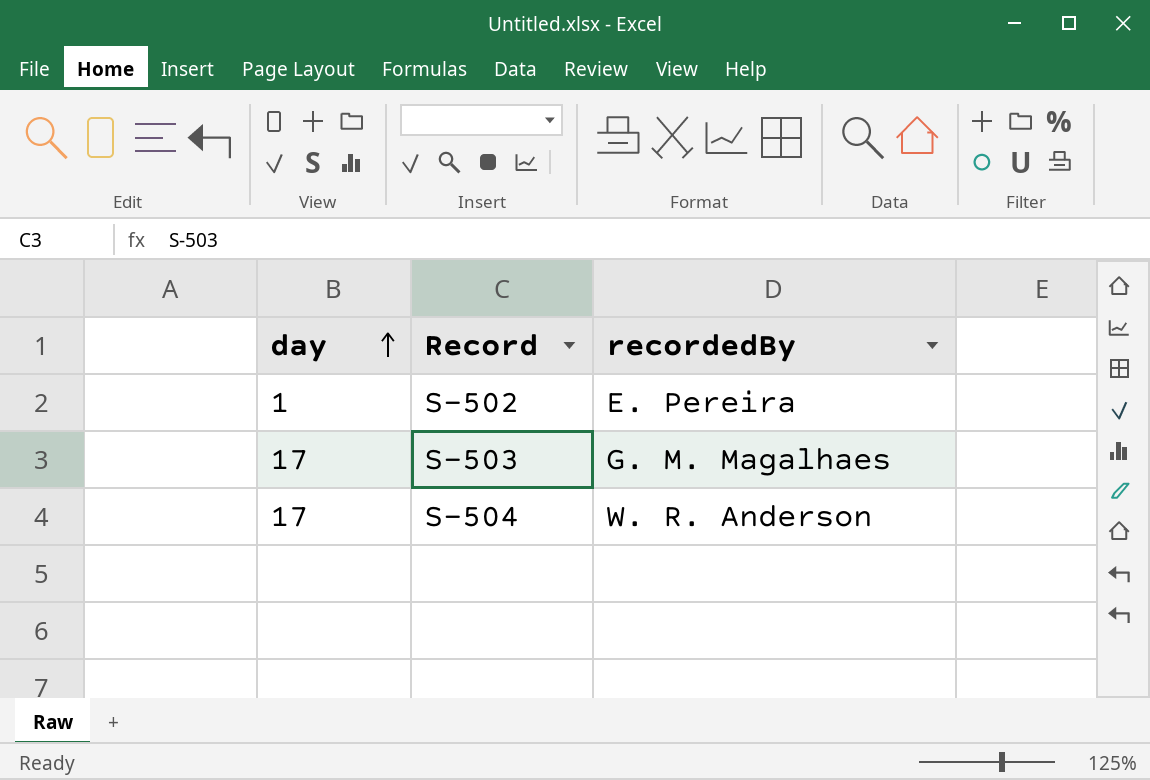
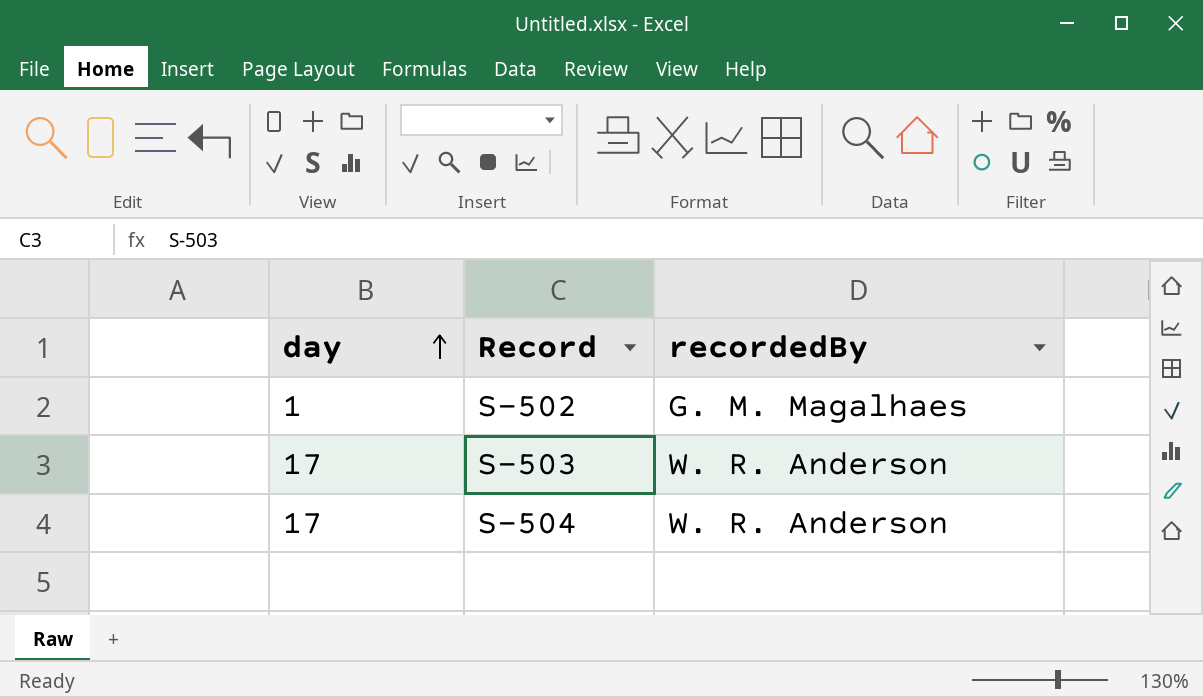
S-502 | recordedBy: E. Pereira -> G. M. Magalhaes
S-503 | recordedBy: G. M. Magalhaes -> W. R. Anderson

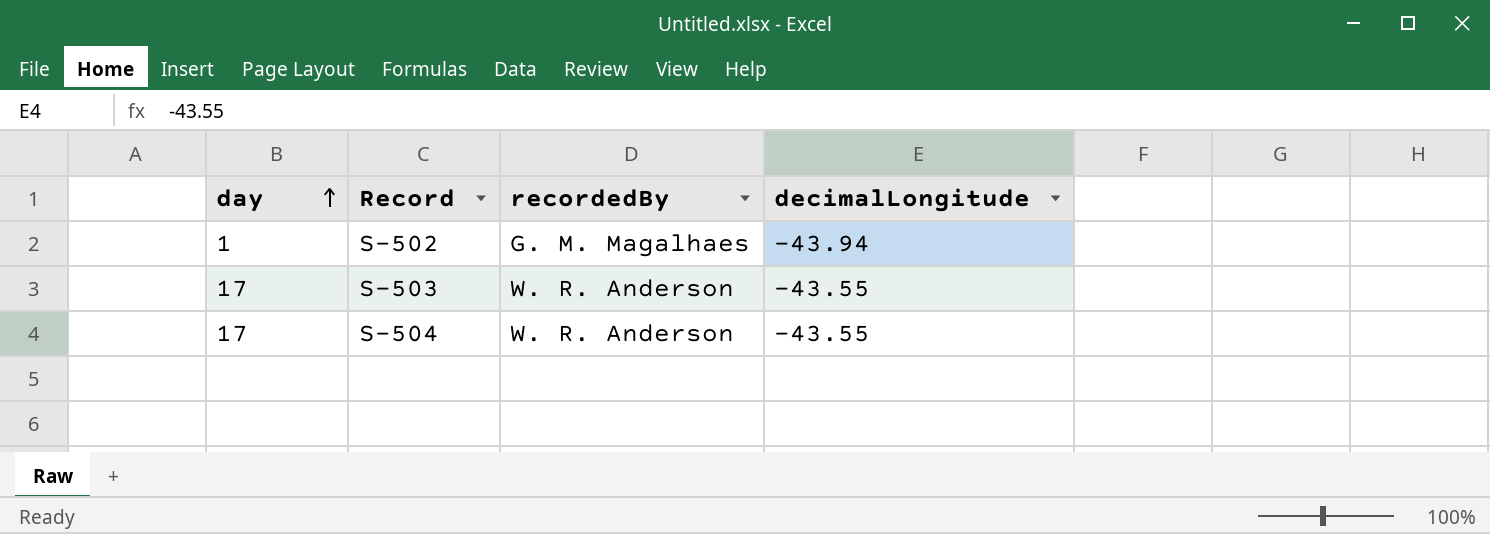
column decimalLongitude | position: none -> 4

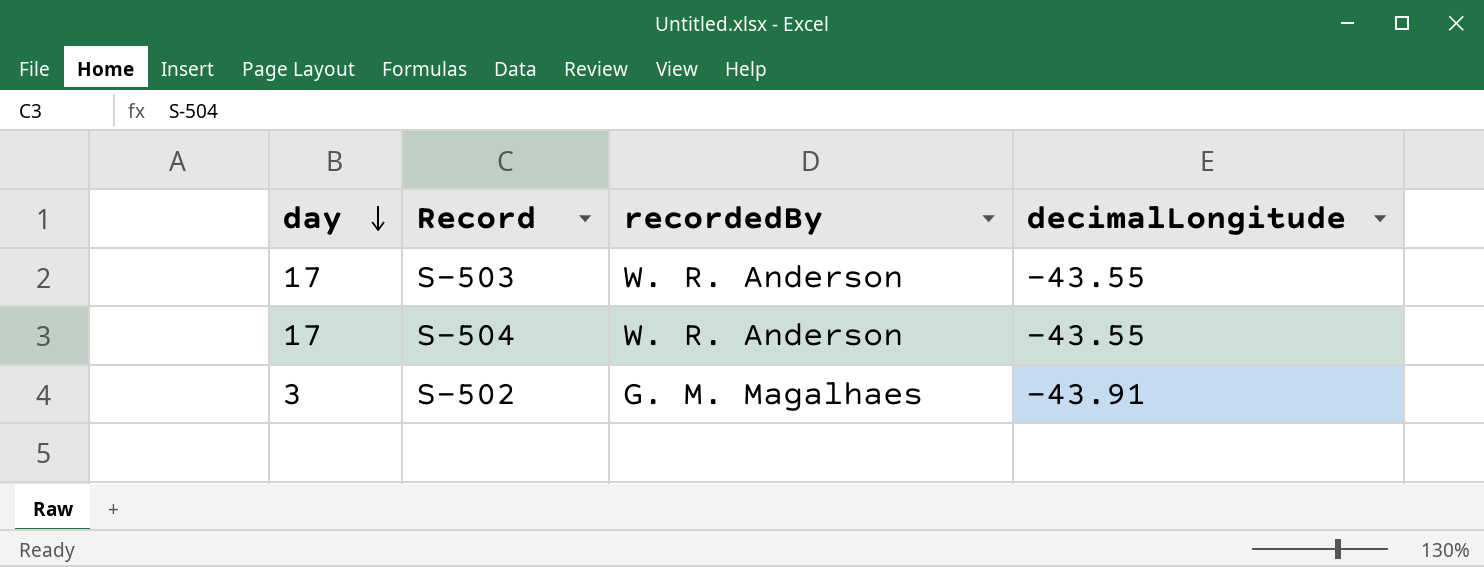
row order: day ascending -> day descending
S-502 | day: 1 -> 3
S-502 | decimalLongitude: -43.94 -> -43.91

